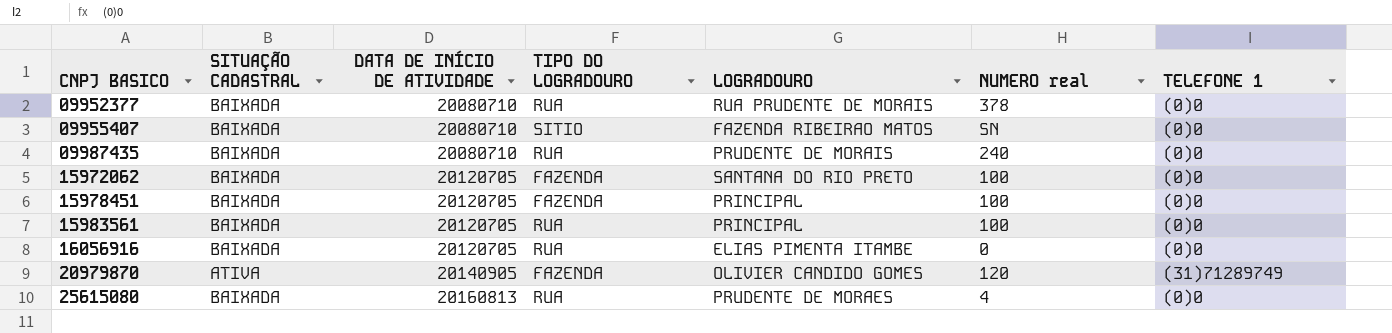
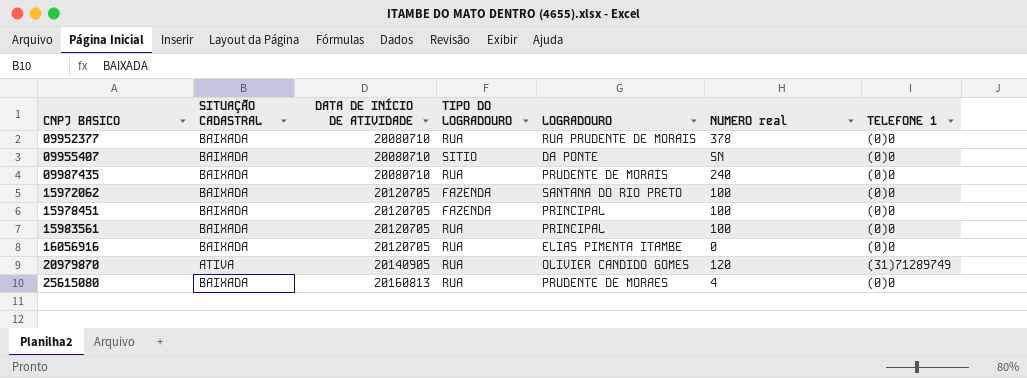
09955407 | LOGRADOURO: FAZENDA RIBEIRAO MATOS -> DA PONTE
20979870 | TIPO DO LOGRADOURO: FAZENDA -> RUA

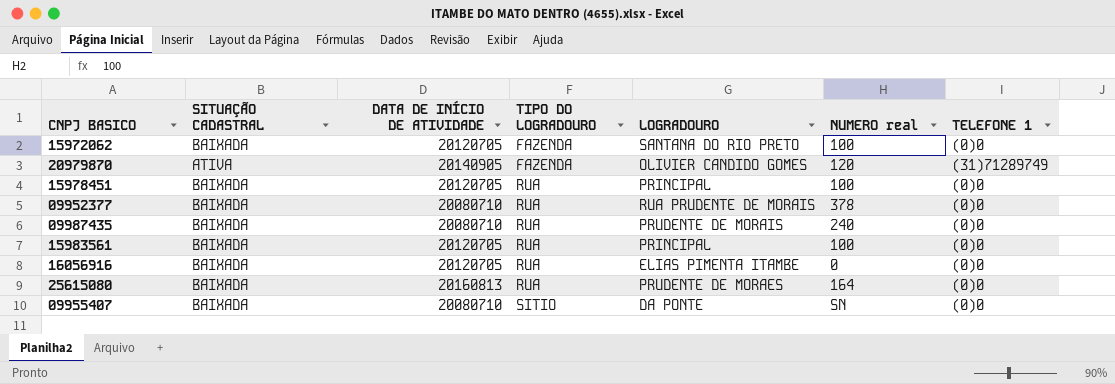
row order: CNPJ BASICO ascending -> TIPO DO LOGRADOURO ascending
20979870 | TIPO DO LOGRADOURO: RUA -> FAZENDA
15978451 | TIPO DO LOGRADOURO: FAZENDA -> RUA
25615080 | NUMERO real: 4 -> 164

